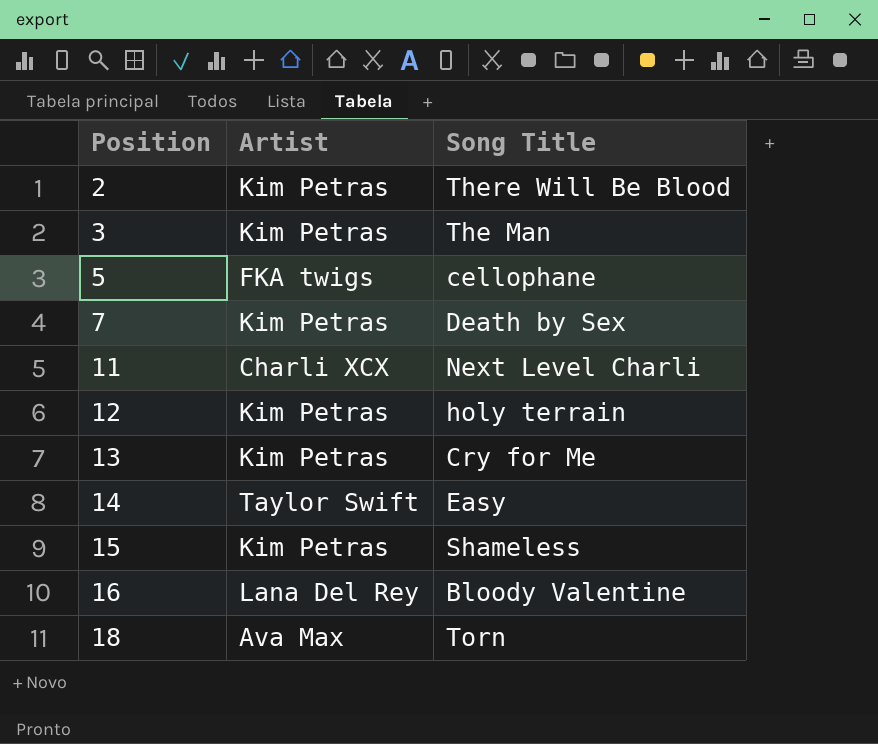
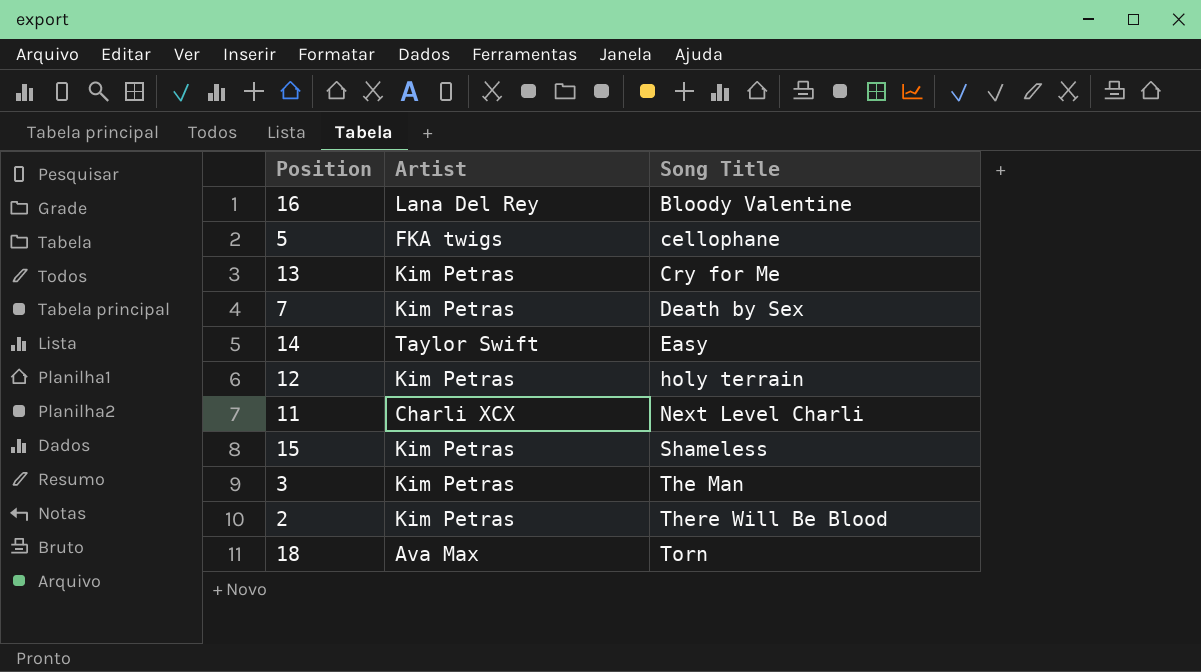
row order: Position ascending -> Song Title ascending

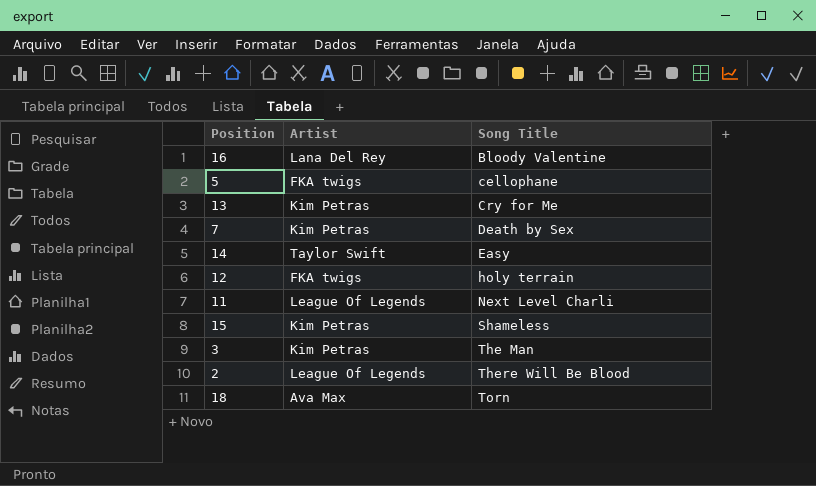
12 | Artist: Kim Petras -> FKA twigs
11 | Artist: Charli XCX -> League Of Legends
2 | Artist: Kim Petras -> League Of Legends

